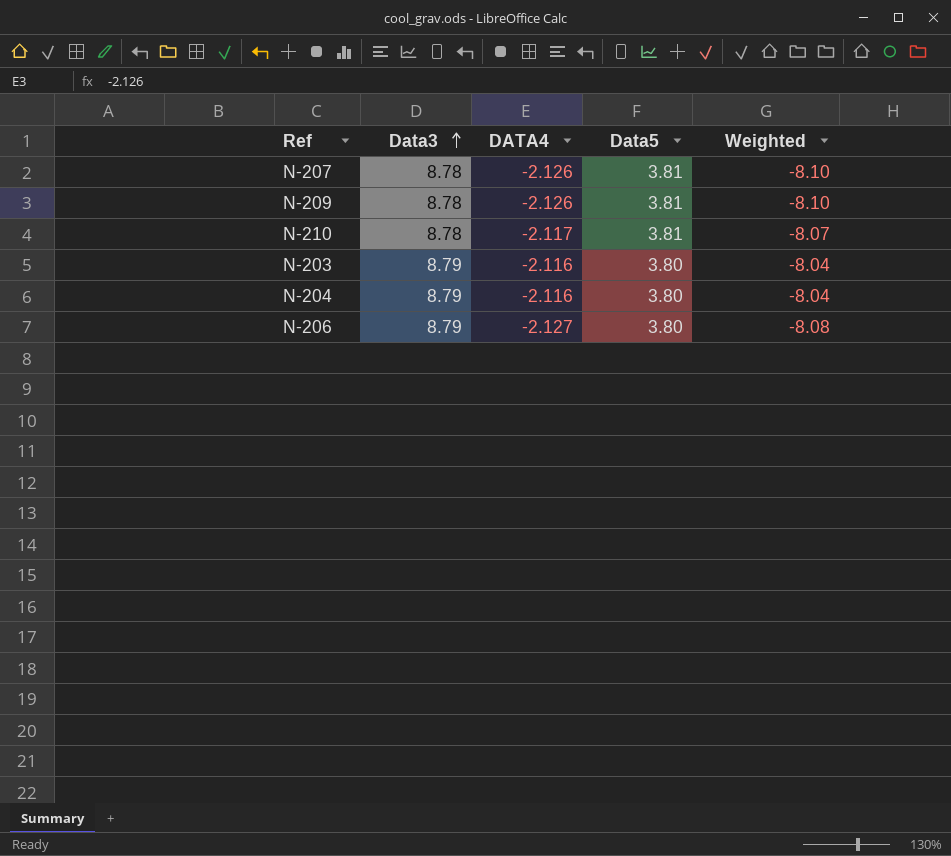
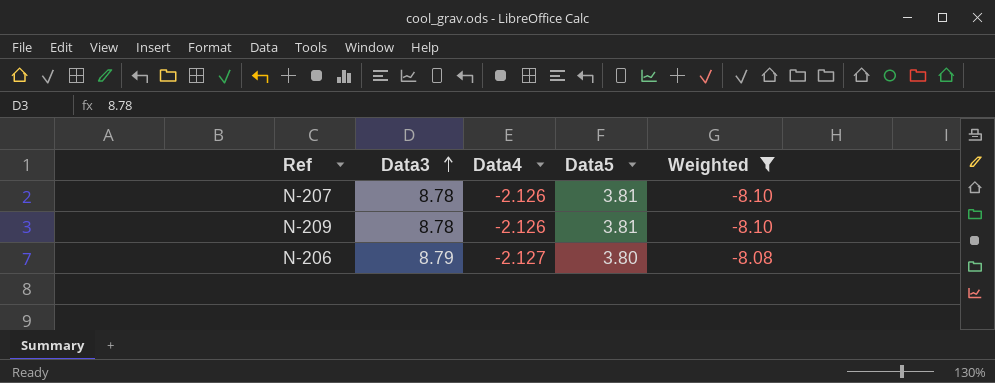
filter: none -> Weighted <= -8.08
column name: DATA4 -> Data4

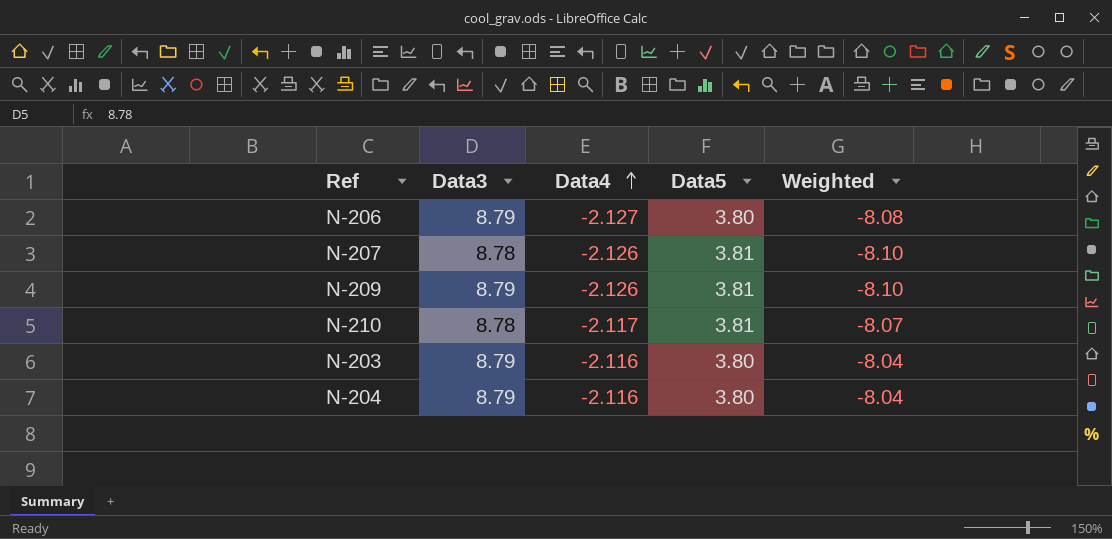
filter: Weighted <= -8.08 -> none
row order: Data3 ascending -> Data4 ascending
N-209 | Data3: 8.78 -> 8.79

